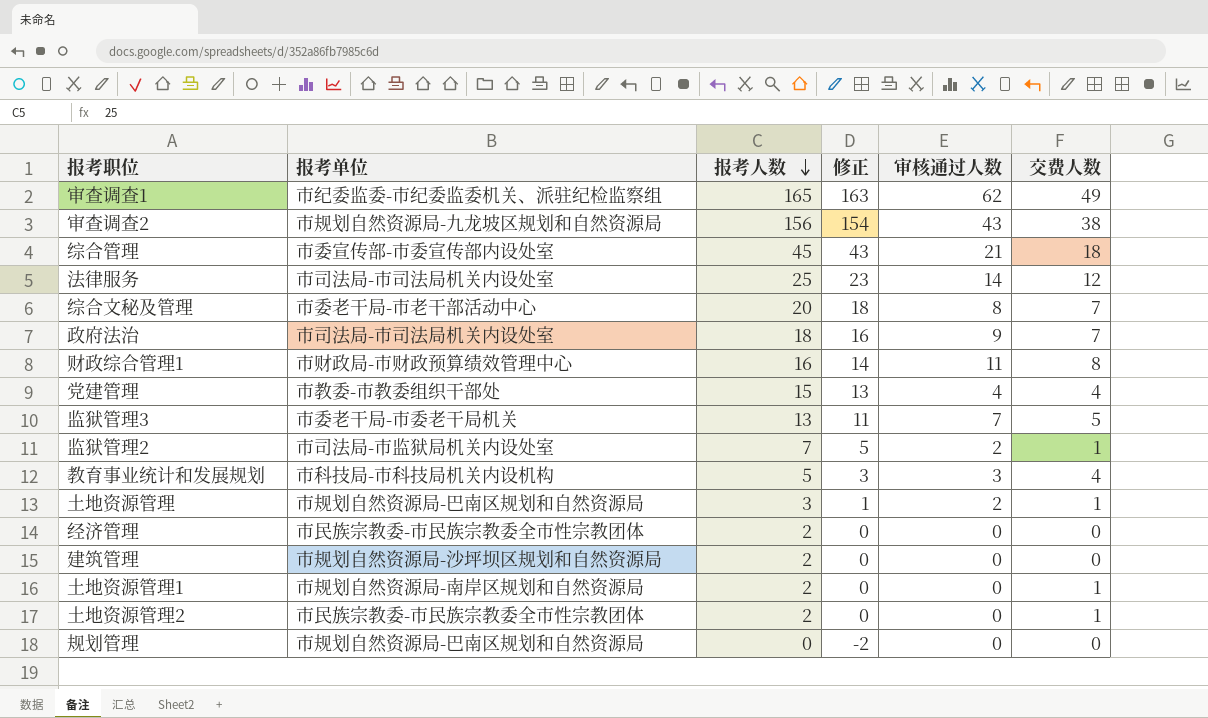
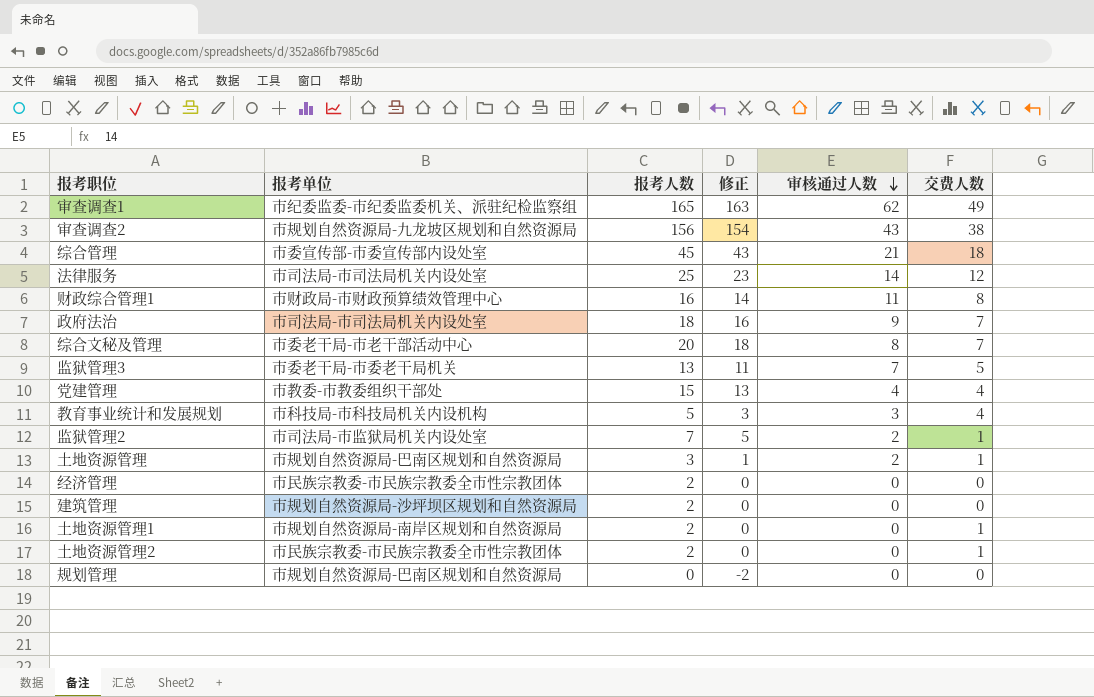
row order: 报考人数 descending -> 审核通过人数 descending

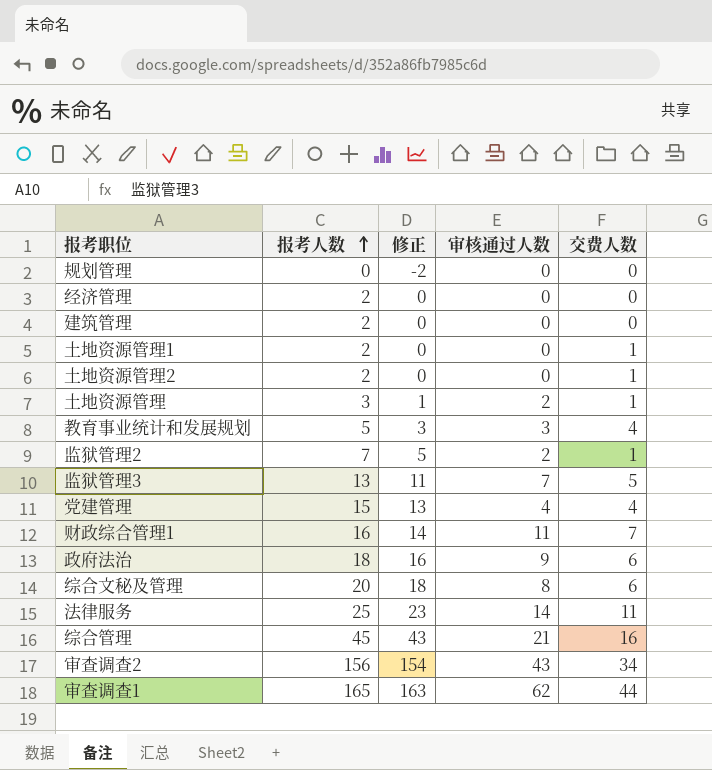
row order: 审核通过人数 descending -> 报考人数 ascending
column 报考单位 | position: 2 -> none
财政综合管理1 | 交费人数: 8 -> 7
政府法治 | 交费人数: 7 -> 6
综合文秘及管理 | 交费人数: 7 -> 6
法律服务 | 交费人数: 12 -> 11
综合管理 | 交费人数: 18 -> 16
审查调查2 | 交费人数: 38 -> 34
审查调查1 | 交费人数: 49 -> 44

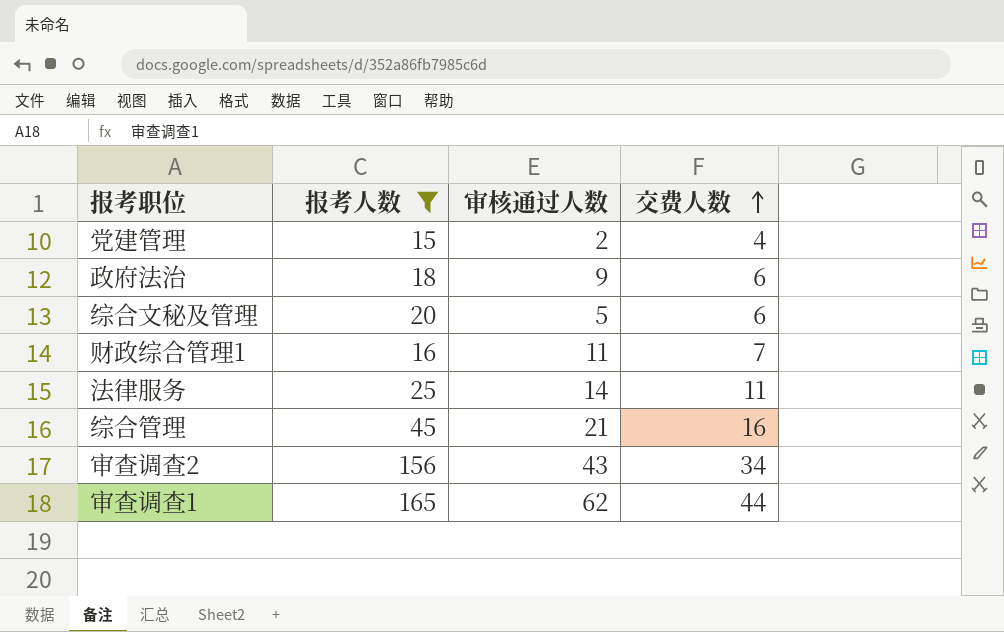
filter: none -> 报考人数 >= 15
row order: 报考人数 ascending -> 交费人数 ascending
column 修正 | formula: [报考人数] - 2 -> none
党建管理 | 审核通过人数: 4 -> 2
综合文秘及管理 | 审核通过人数: 8 -> 5

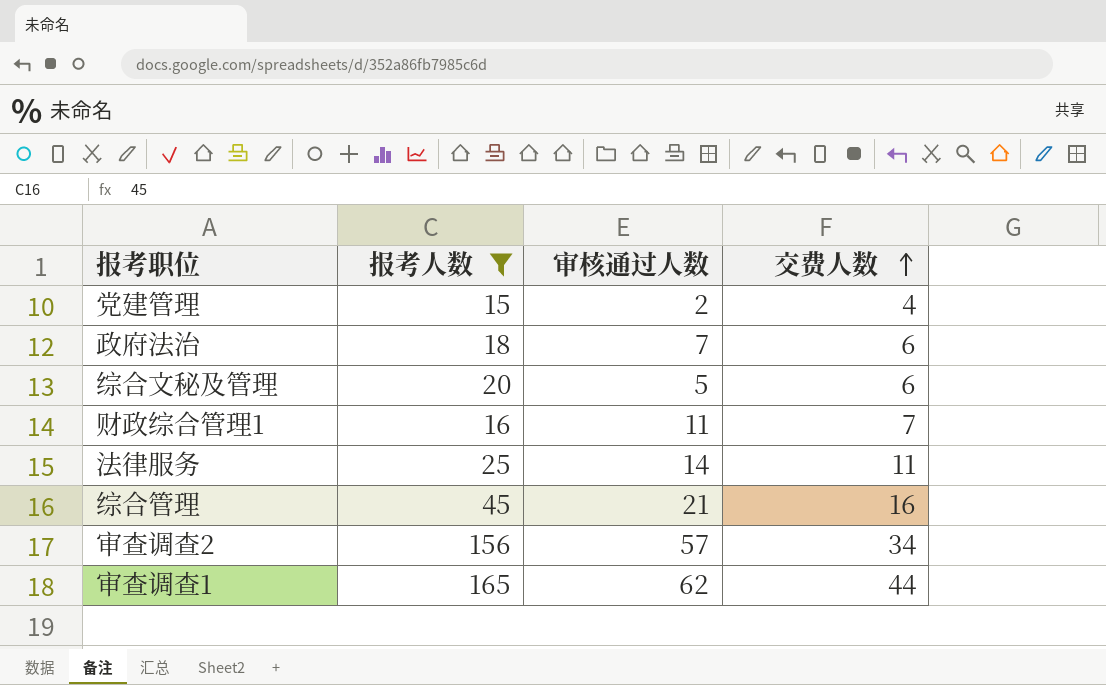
政府法治 | 审核通过人数: 9 -> 7
审查调查2 | 审核通过人数: 43 -> 57

